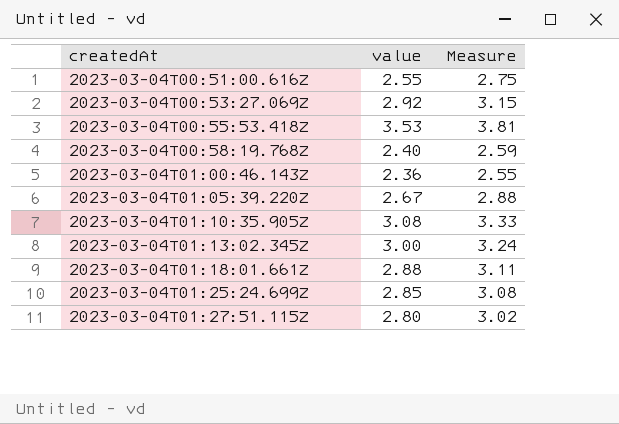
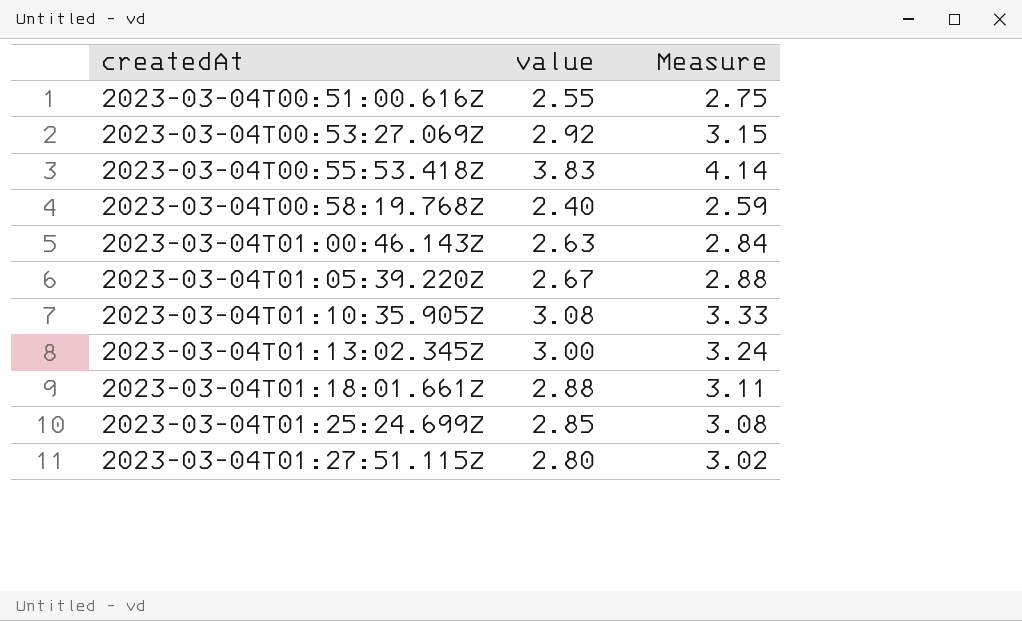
2023-03-04T00:55:53.418Z | value: 3.53 -> 3.83
2023-03-04T00:55:53.418Z | Measure: 3.81 -> 4.14
2023-03-04T01:00:46.143Z | value: 2.36 -> 2.63
2023-03-04T01:00:46.143Z | Measure: 2.55 -> 2.84

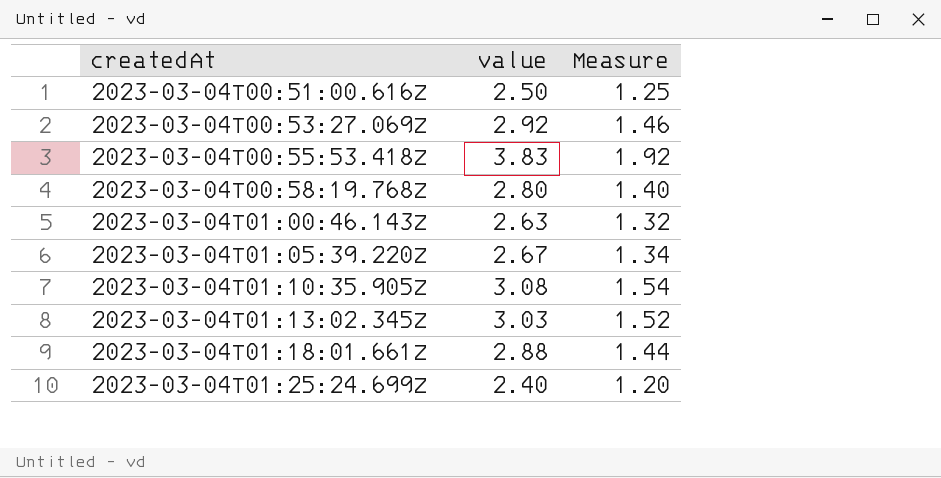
column Measure | formula: [value] * 1.08 -> [value] * 0.5
row 2023-03-04T01:27:51.115Z: 2.80 | 3.02 -> none
2023-03-04T00:51:00.616Z | value: 2.55 -> 2.50
2023-03-04T00:58:19.768Z | value: 2.40 -> 2.80
2023-03-04T01:13:02.345Z | value: 3.00 -> 3.03
2023-03-04T01:25:24.699Z | value: 2.85 -> 2.40

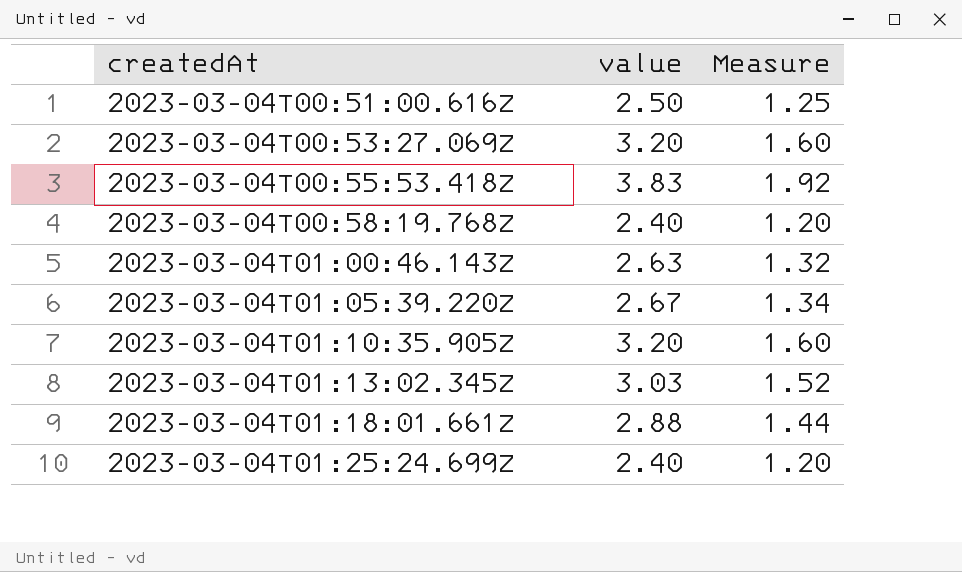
2023-03-04T00:53:27.069Z | value: 2.92 -> 3.20
2023-03-04T00:53:27.069Z | Measure: 1.46 -> 1.60
2023-03-04T00:58:19.768Z | value: 2.80 -> 2.40
2023-03-04T00:58:19.768Z | Measure: 1.40 -> 1.20
2023-03-04T01:10:35.905Z | value: 3.08 -> 3.20
2023-03-04T01:10:35.905Z | Measure: 1.54 -> 1.60

